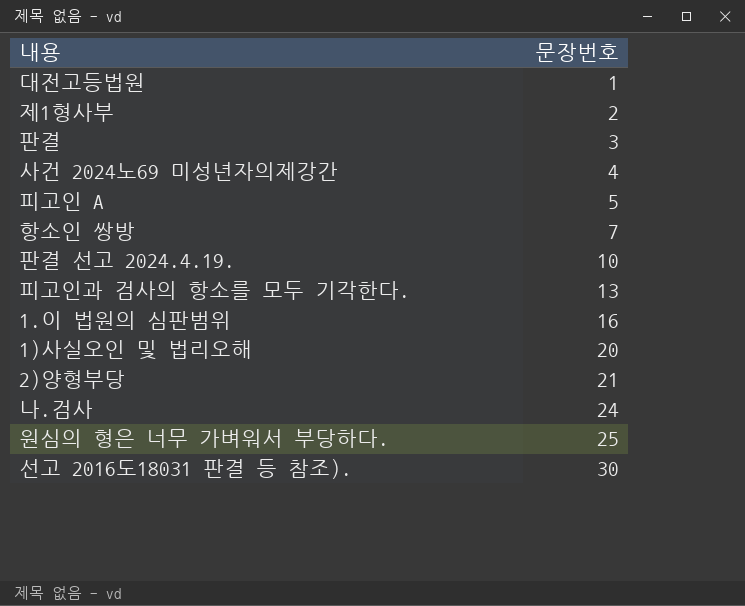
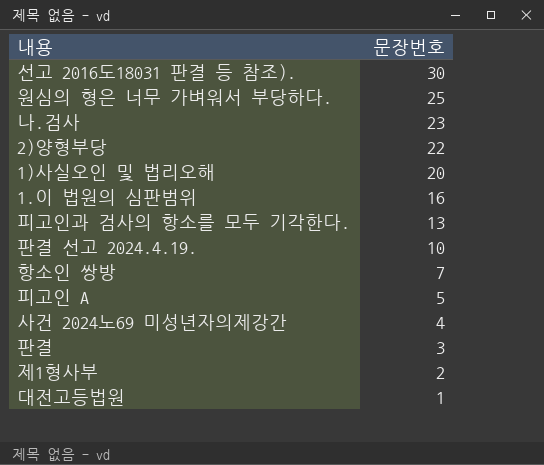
row order: 문장번호 ascending -> 문장번호 descending
나.검사 | 문장번호: 24 -> 23
2)양형부당 | 문장번호: 21 -> 22

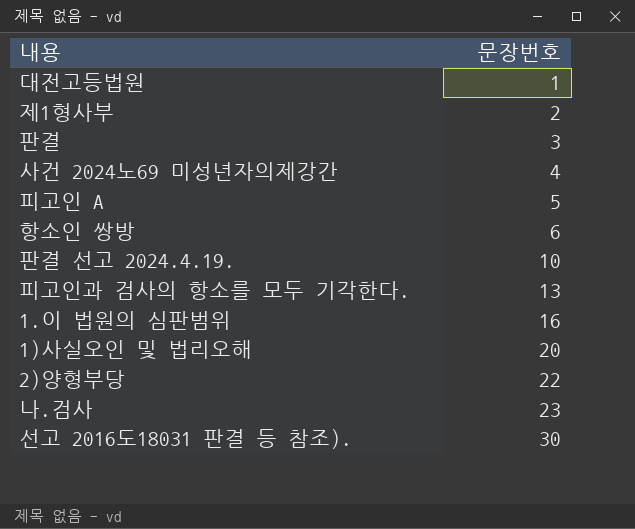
row order: 문장번호 descending -> 문장번호 ascending
row 원심의 형은 너무 가벼워서 부당하다.: 25 -> none
항소인 쌍방 | 문장번호: 7 -> 6

